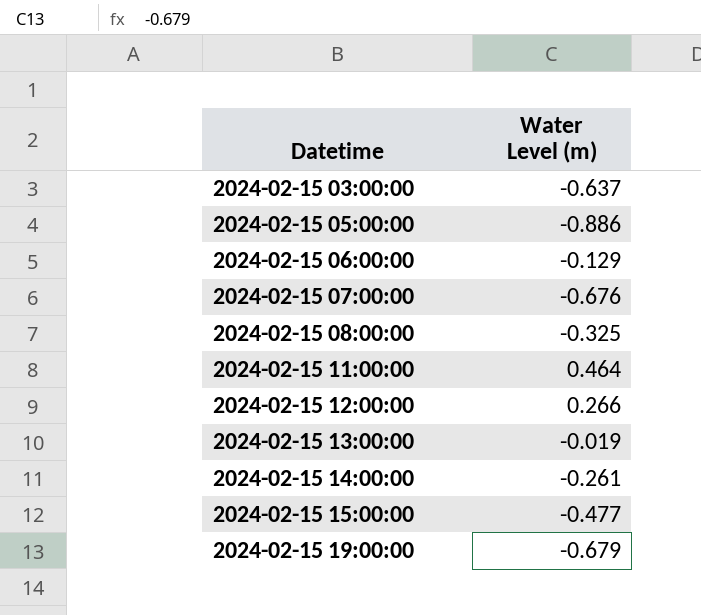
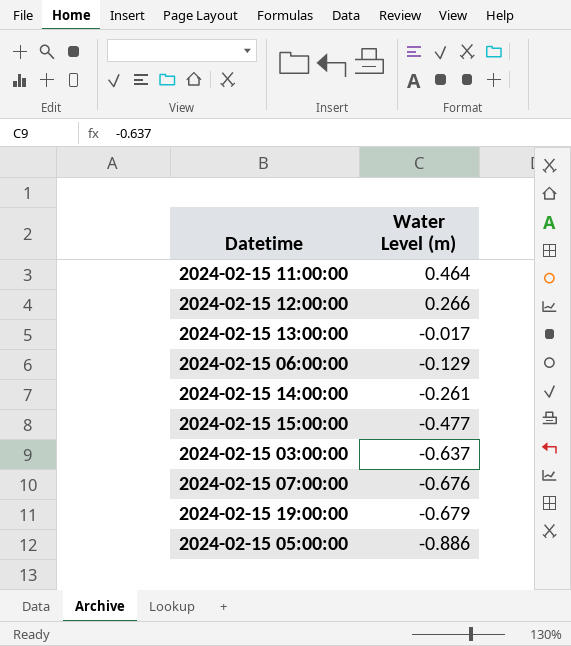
row order: Datetime ascending -> Water Level (m) descending
row 2024-02-15 08:00:00: -0.325 -> none
2024-02-15 13:00:00 | Water Level (m): -0.019 -> -0.017

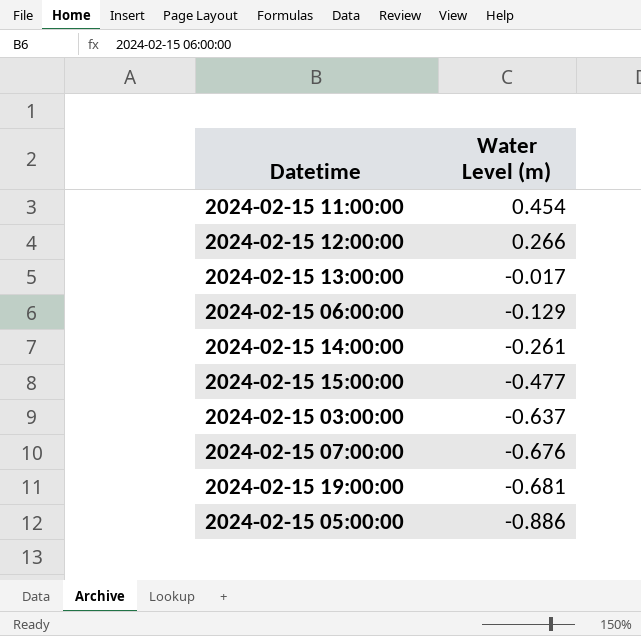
2024-02-15 11:00:00 | Water Level (m): 0.464 -> 0.454
2024-02-15 19:00:00 | Water Level (m): -0.679 -> -0.681

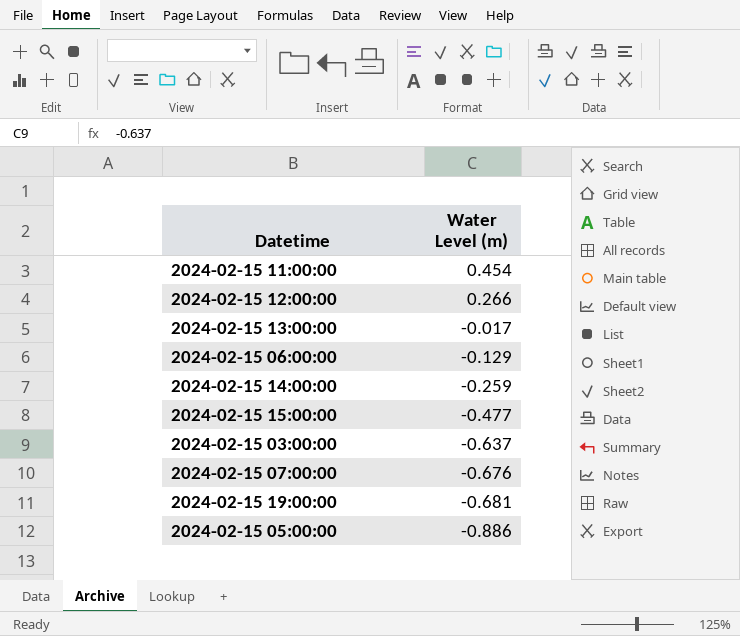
2024-02-15 14:00:00 | Water Level (m): -0.261 -> -0.259

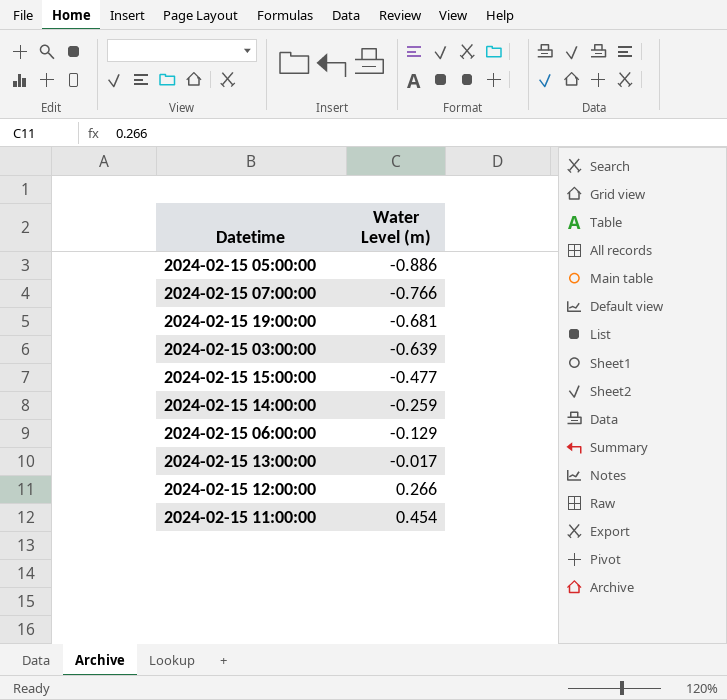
row order: Water Level (m) descending -> Water Level (m) ascending
2024-02-15 07:00:00 | Water Level (m): -0.676 -> -0.766
2024-02-15 03:00:00 | Water Level (m): -0.637 -> -0.639

